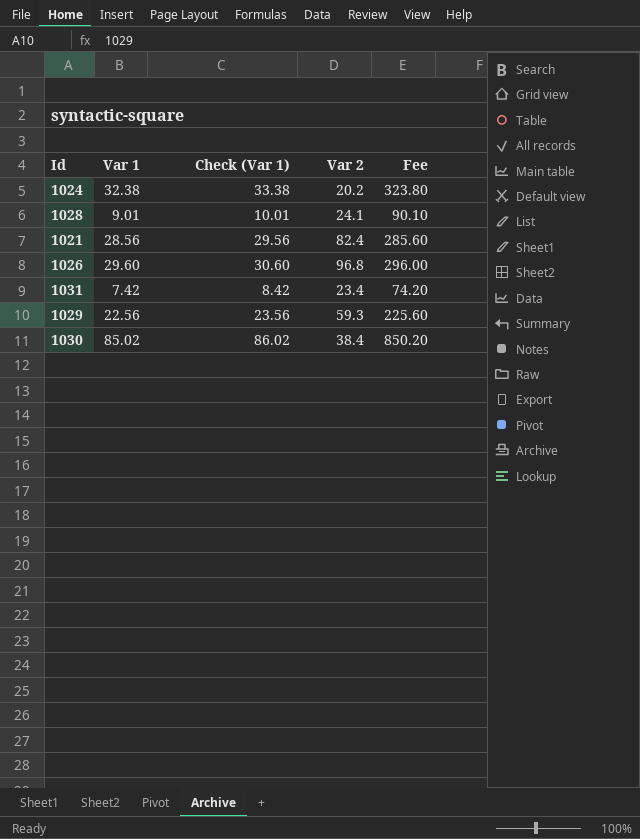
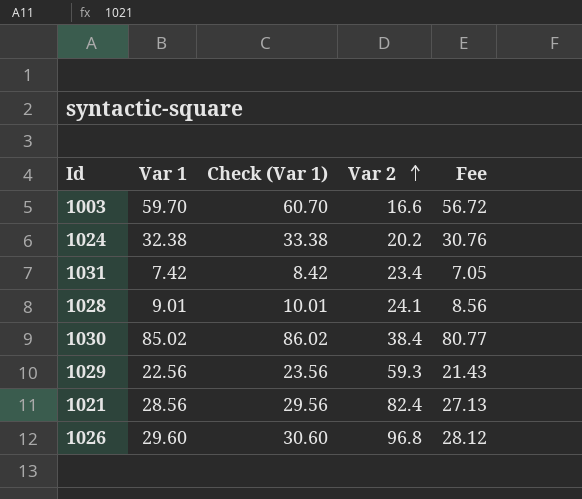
row order: none -> Var 2 ascending
column Fee | formula: [Var 1] * 10 -> [Var 1] * 0.95
row 1003: none -> 59.70 | 60.70 | 16.6 | 56.72

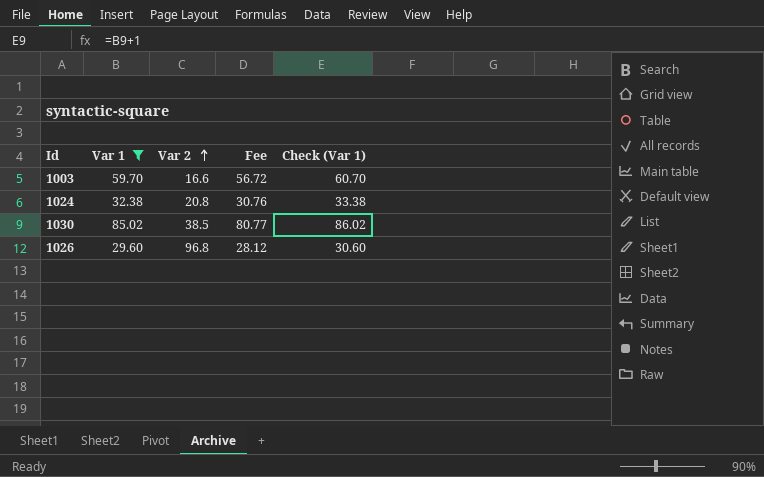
filter: none -> Var 1 >= 29.60
column Check (Var 1) | position: 3 -> 5
1024 | Var 2: 20.2 -> 20.8
1030 | Var 2: 38.4 -> 38.5

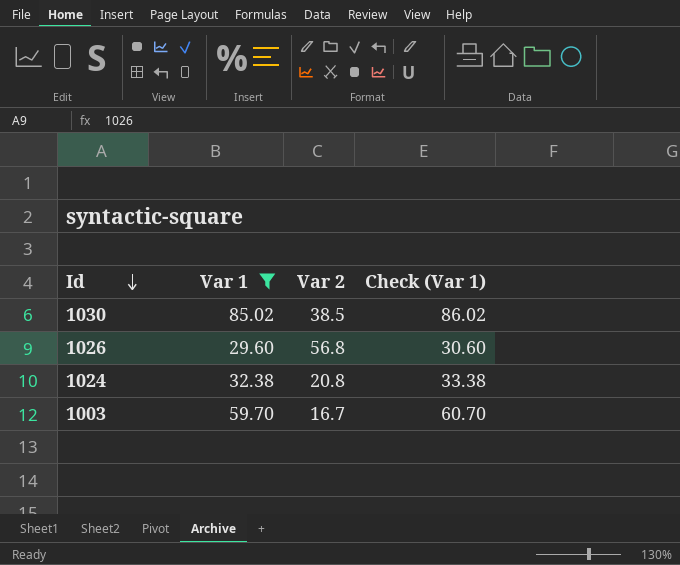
row order: Var 2 ascending -> Id descending
column Fee | formula: [Var 1] * 0.95 -> none
1026 | Var 2: 96.8 -> 56.8
1003 | Var 2: 16.6 -> 16.7

